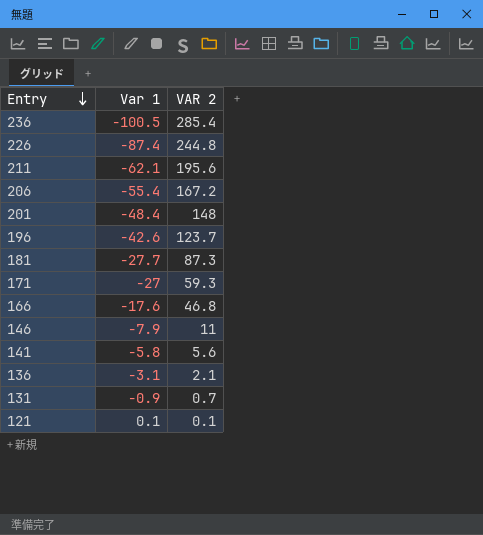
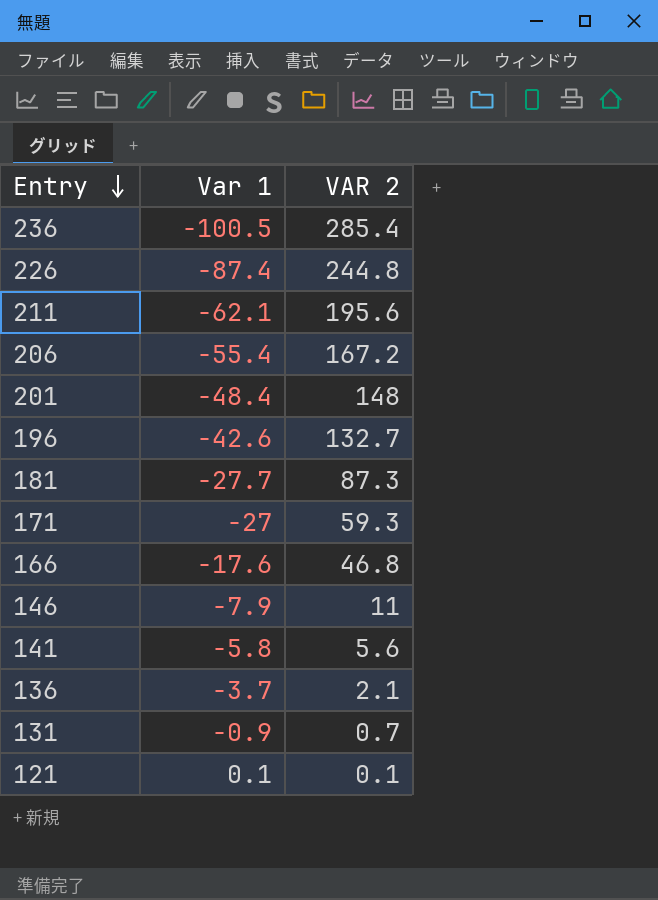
196 | VAR 2: 123.7 -> 132.7
136 | Var 1: -3.1 -> -3.7

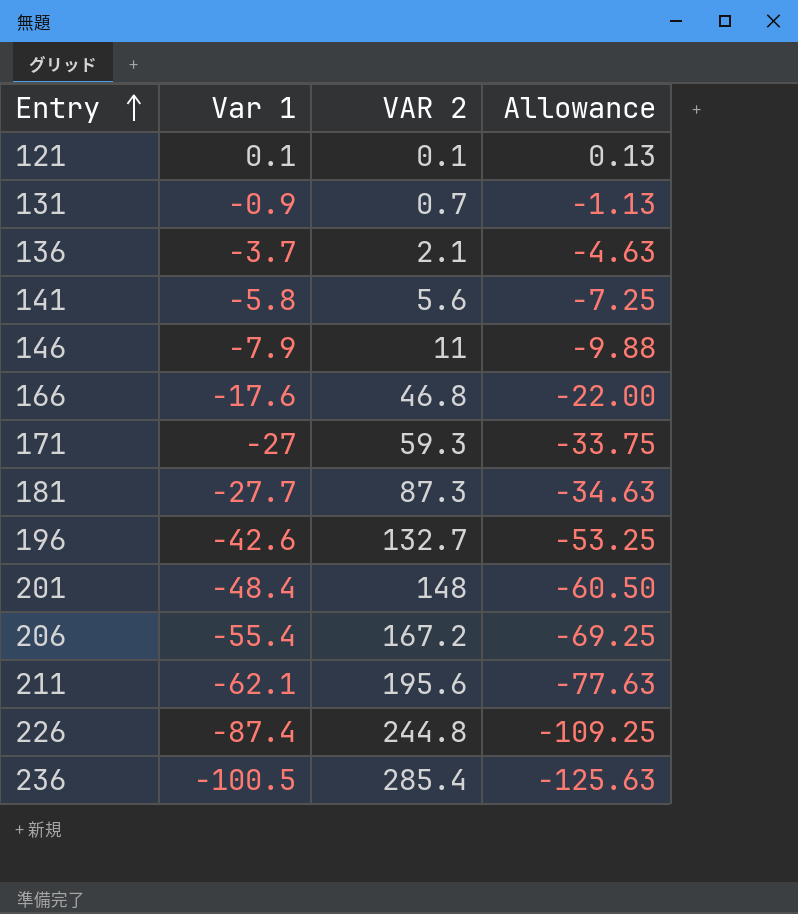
row order: Entry descending -> Entry ascending
column Allowance | formula: none -> [Var 1] * 1.25

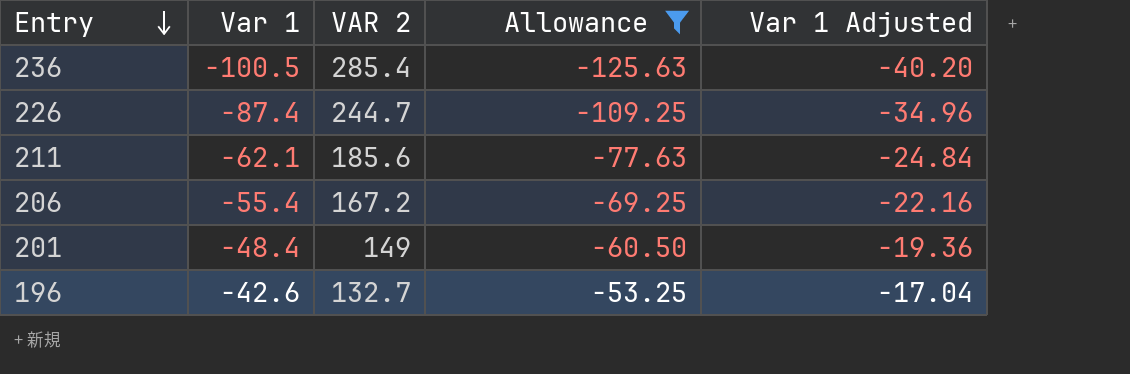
filter: none -> Allowance <= -53.25
row order: Entry ascending -> Entry descending
column Var 1 Adjusted | formula: none -> [Var 1] * 0.4
226 | VAR 2: 244.8 -> 244.7
211 | VAR 2: 195.6 -> 185.6
201 | VAR 2: 148 -> 149

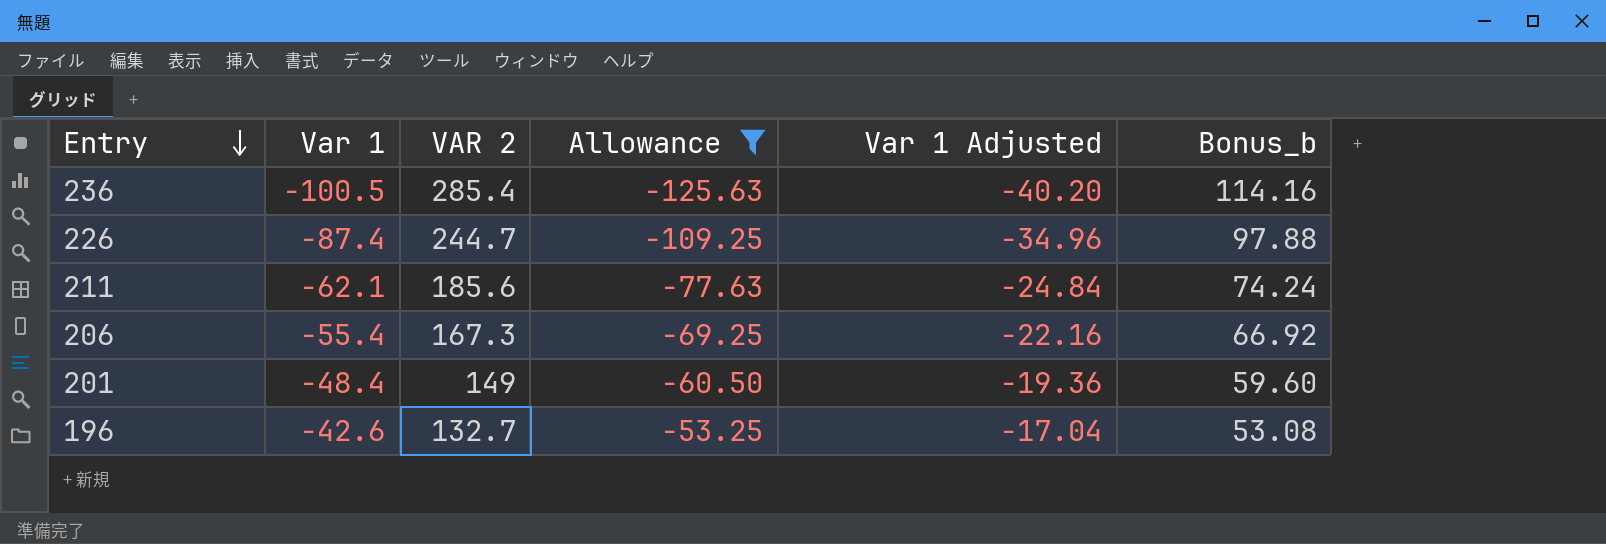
column Bonus_b | formula: none -> [VAR 2] * 0.4
206 | VAR 2: 167.2 -> 167.3

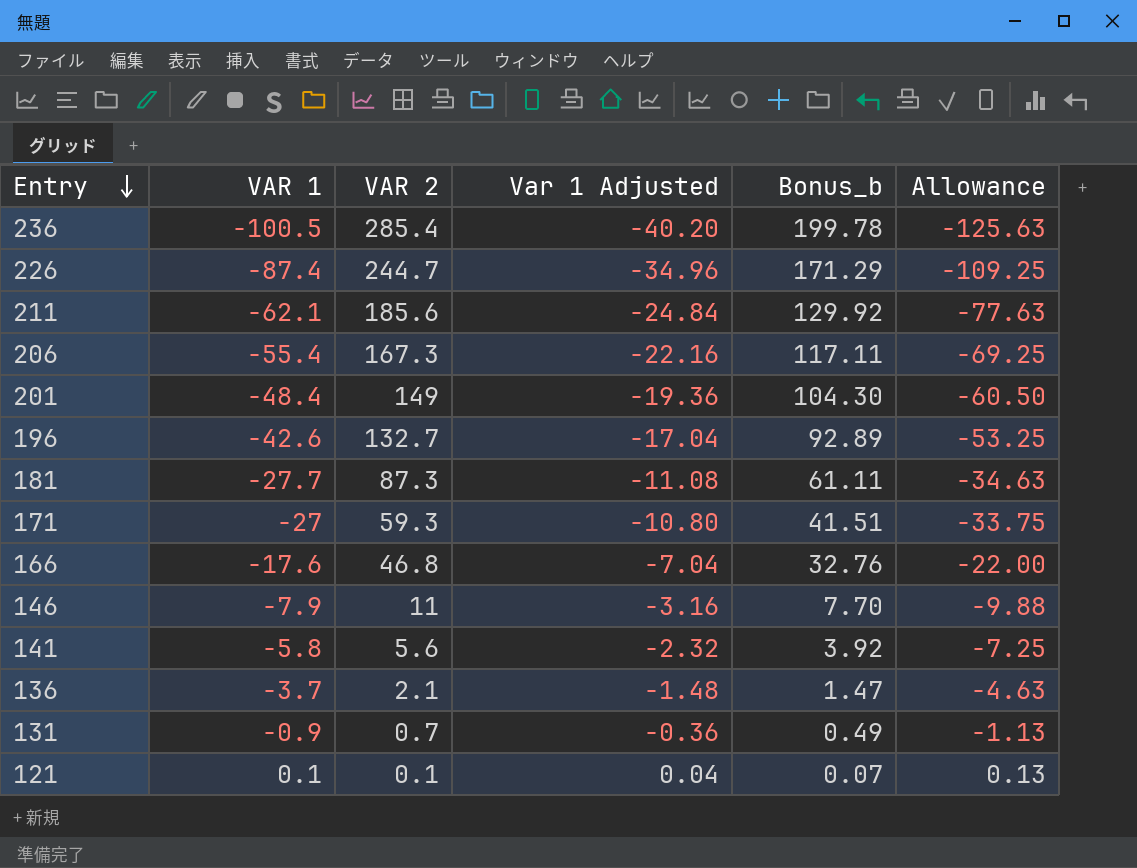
filter: Allowance <= -53.25 -> none
column name: Var 1 -> VAR 1
column Bonus_b | formula: [VAR 2] * 0.4 -> [VAR 2] * 0.7
column Allowance | position: 4 -> 6

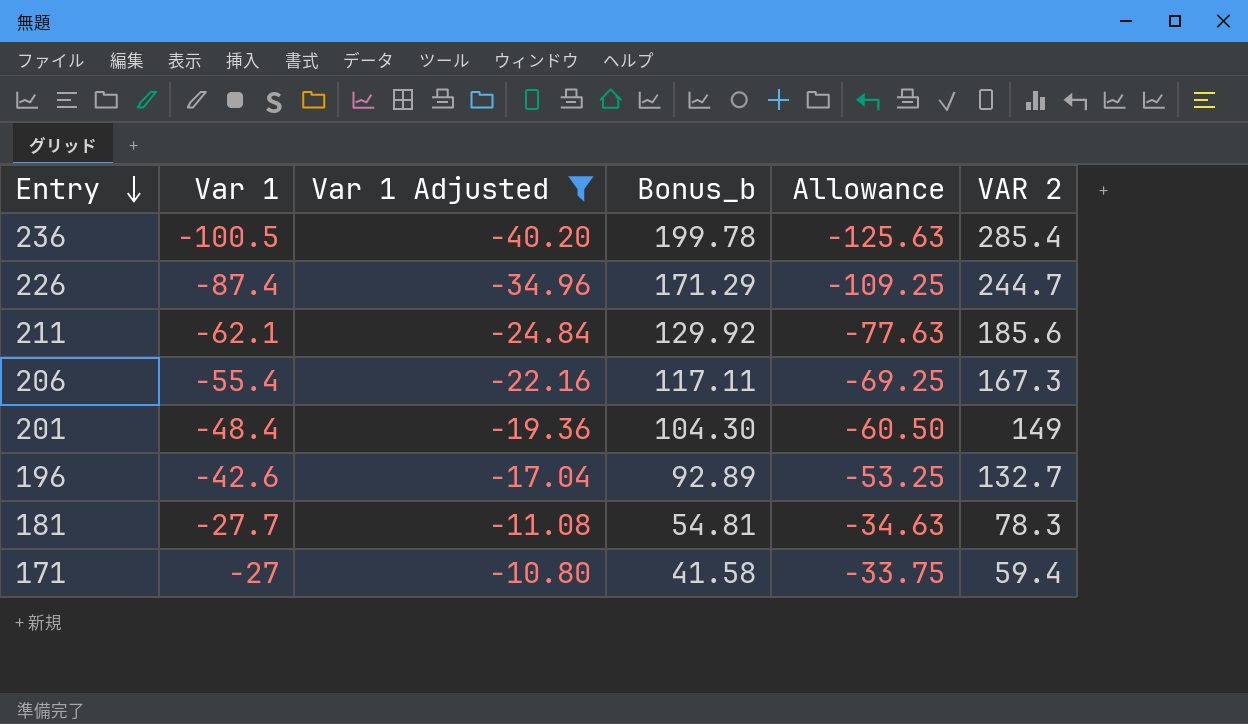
filter: none -> Var 1 Adjusted <= -10.80
column name: VAR 1 -> Var 1
column VAR 2 | position: 3 -> 6
181 | Bonus_b: 61.11 -> 54.81
181 | VAR 2: 87.3 -> 78.3
171 | Bonus_b: 41.51 -> 41.58
171 | VAR 2: 59.3 -> 59.4

